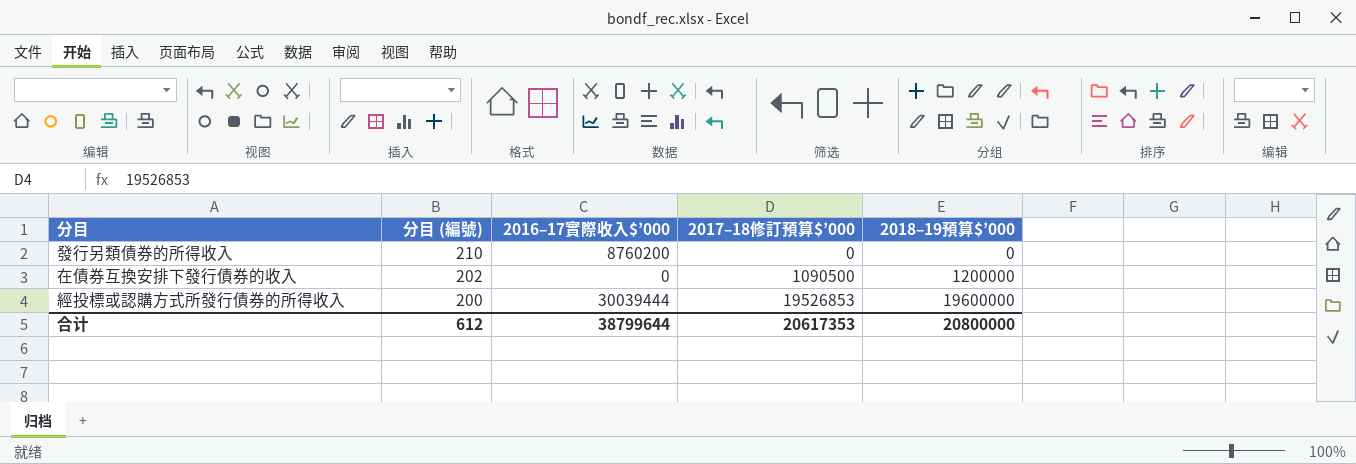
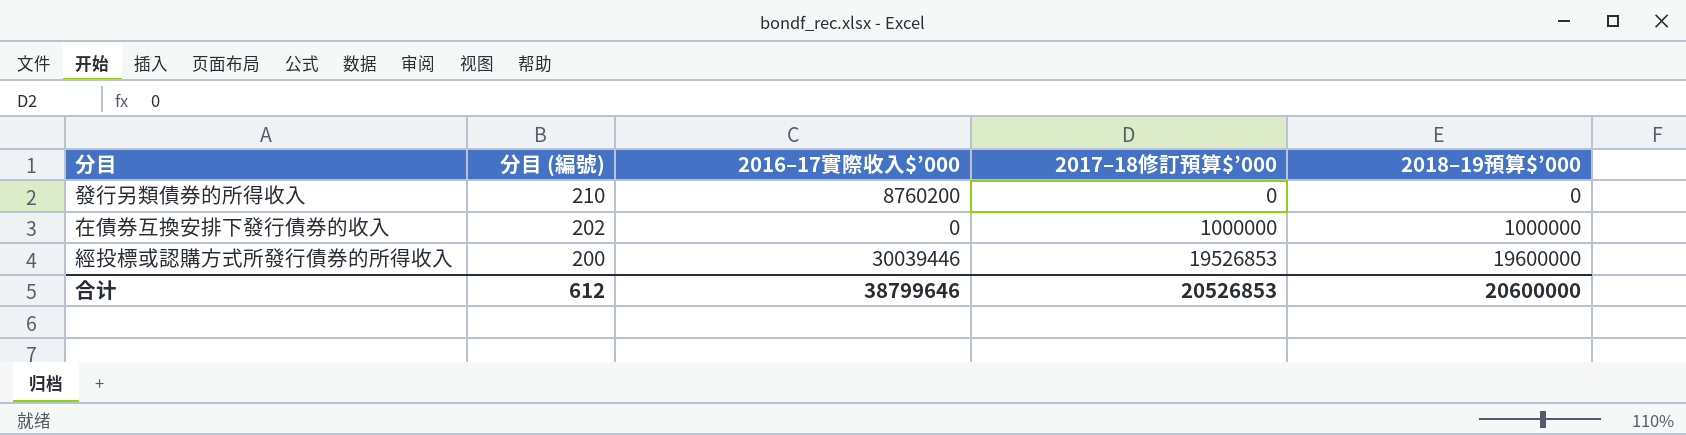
在債券互換安排下發行債券的收入 | 2017–18修訂預算$’000: 1090500 -> 1000000
在債券互換安排下發行債券的收入 | 2018–19預算$’000: 1200000 -> 1000000
經投標或認購方式所發行債券的所得收入 | 2016–17實際收入$’000: 30039444 -> 30039446
合计 | 2016–17實際收入$’000: 38799644 -> 38799646
合计 | 2017–18修訂預算$’000: 20617353 -> 20526853
合计 | 2018–19預算$’000: 20800000 -> 20600000

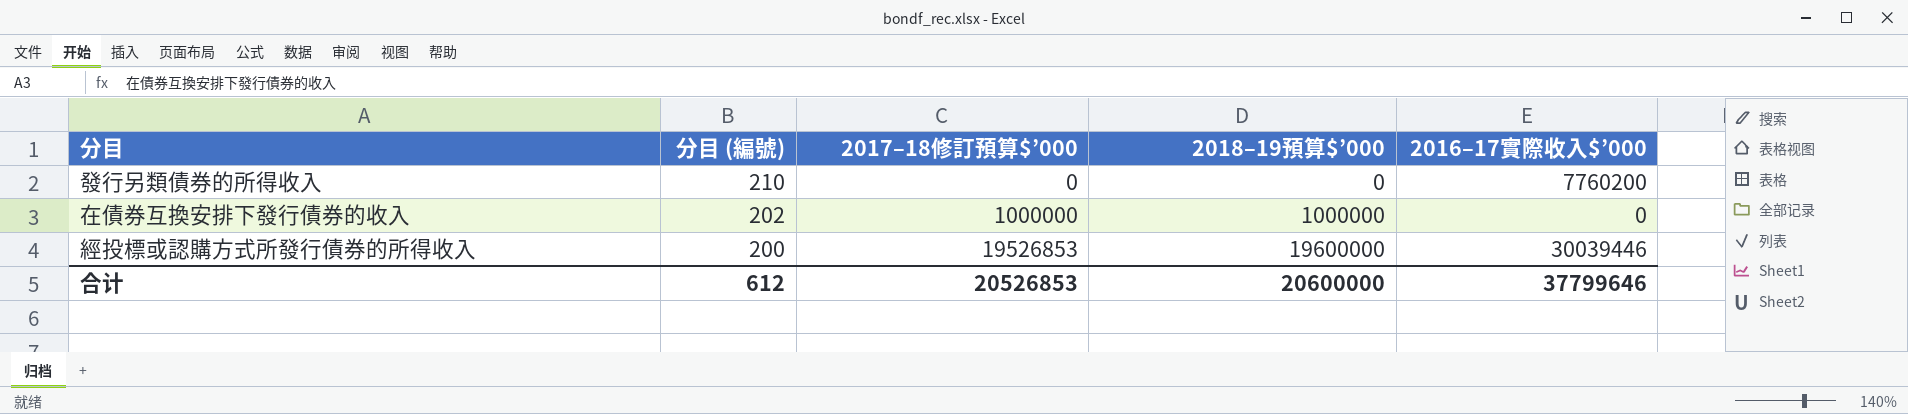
column 2016–17實際收入$’000 | position: 3 -> 5
發行另類債券的所得收入 | 2016–17實際收入$’000: 8760200 -> 7760200
合计 | 2016–17實際收入$’000: 38799646 -> 37799646

